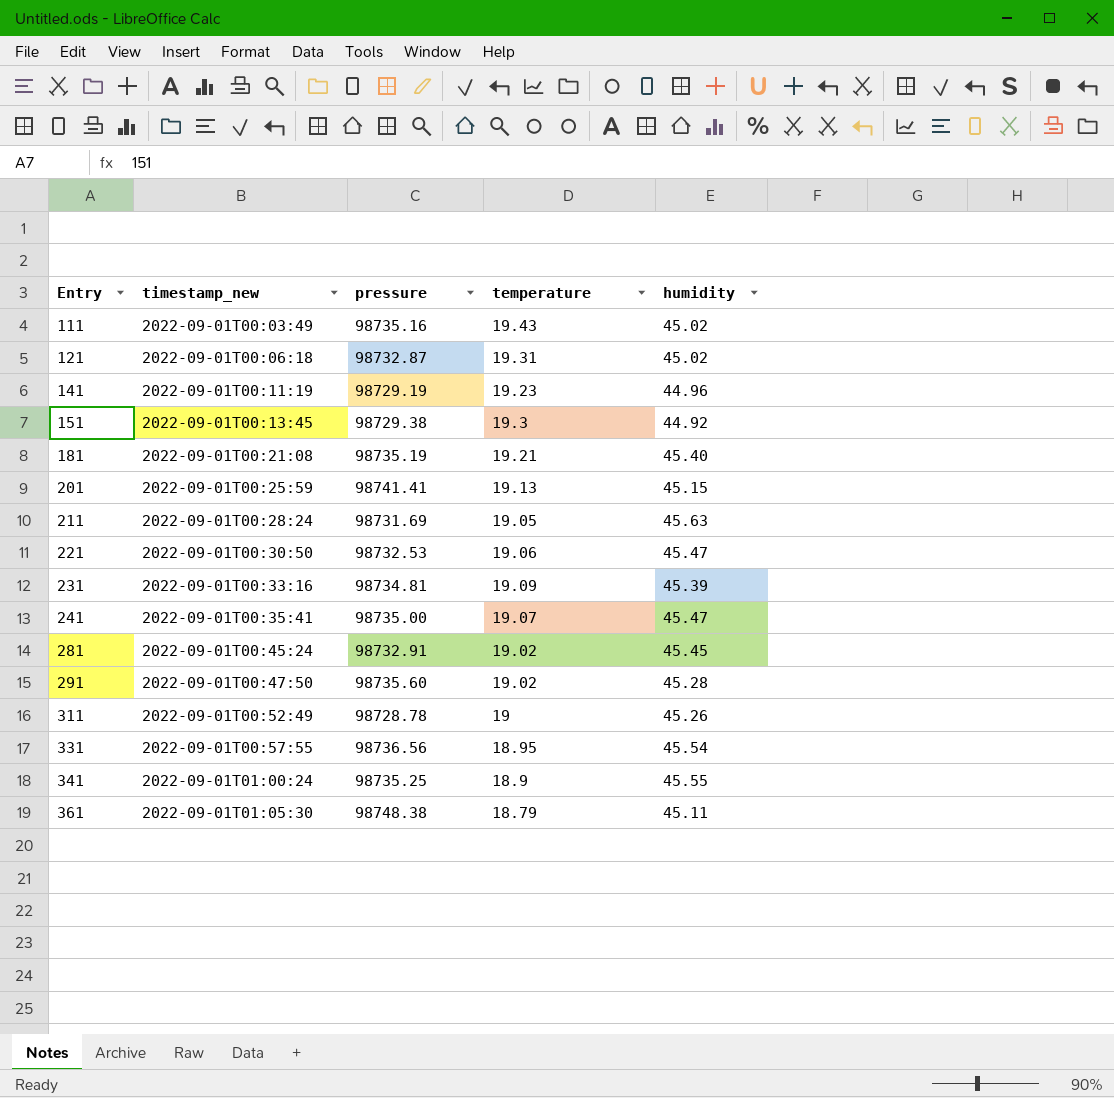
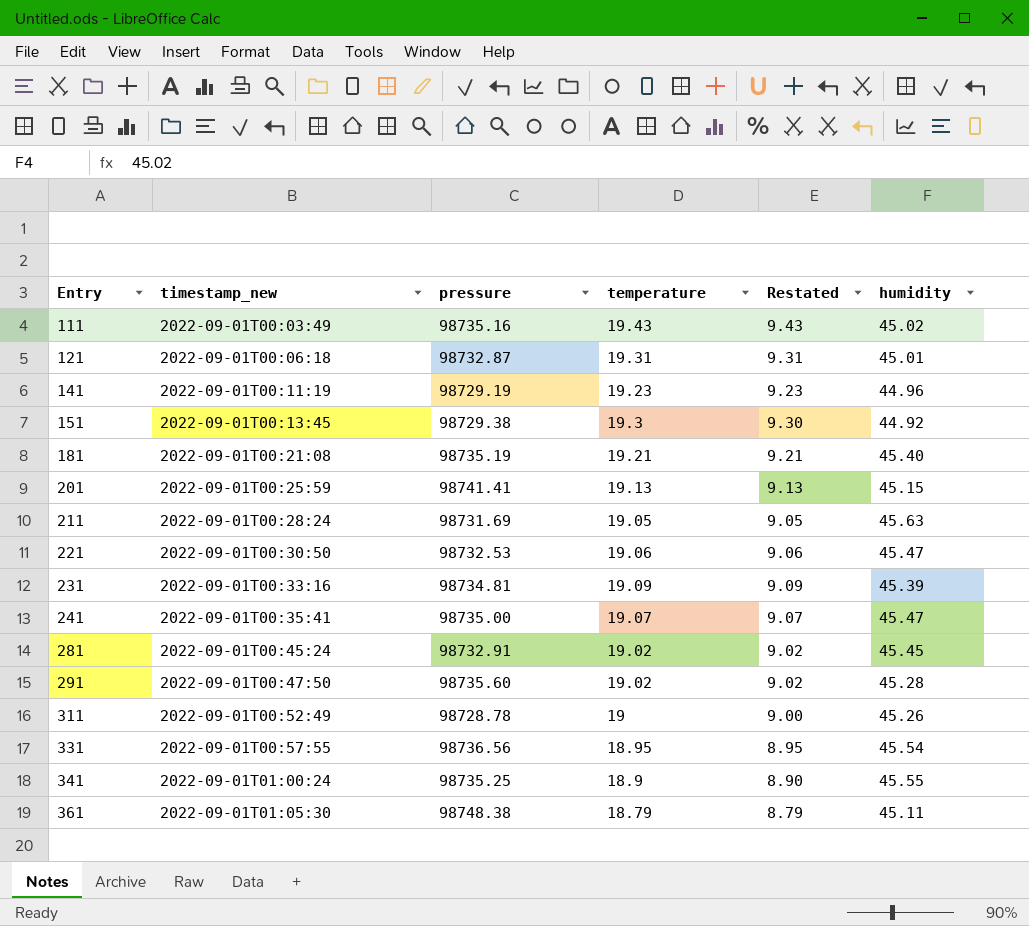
column Restated | formula: none -> [temperature] - 10
121 | humidity: 45.02 -> 45.01

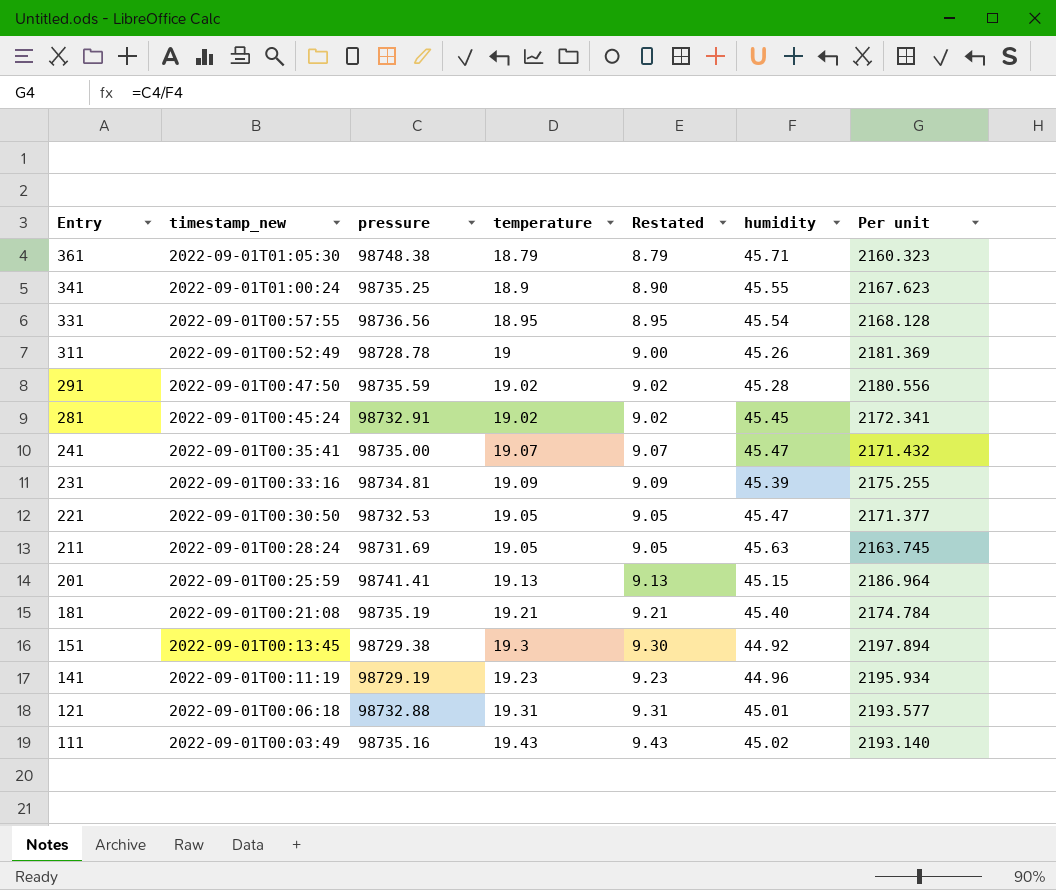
row order: Entry ascending -> Entry descending
column Per unit | formula: none -> [pressure] / [humidity]
361 | humidity: 45.11 -> 45.71
291 | pressure: 98735.60 -> 98735.59
221 | temperature: 19.06 -> 19.05
221 | Restated: 9.06 -> 9.05
121 | pressure: 98732.87 -> 98732.88

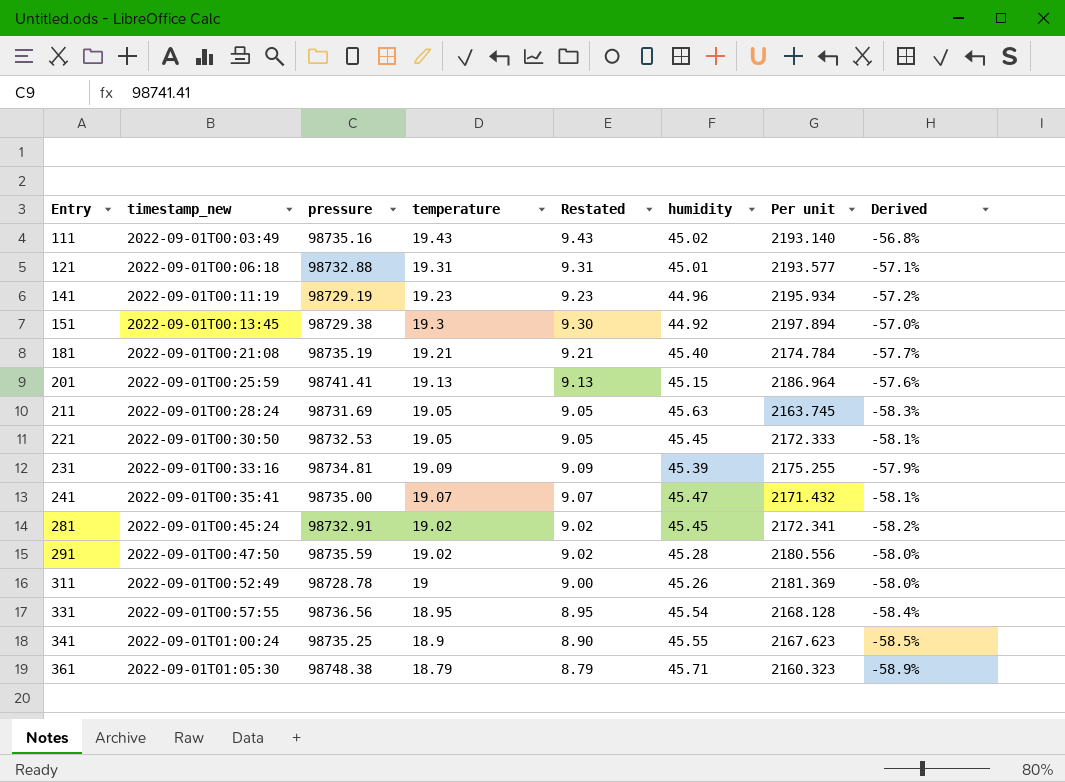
row order: Entry descending -> Entry ascending
column Derived | formula: none -> ([temperature] - [humidity]) / [humidity]
221 | humidity: 45.47 -> 45.45
221 | Per unit: 2171.377 -> 2172.333

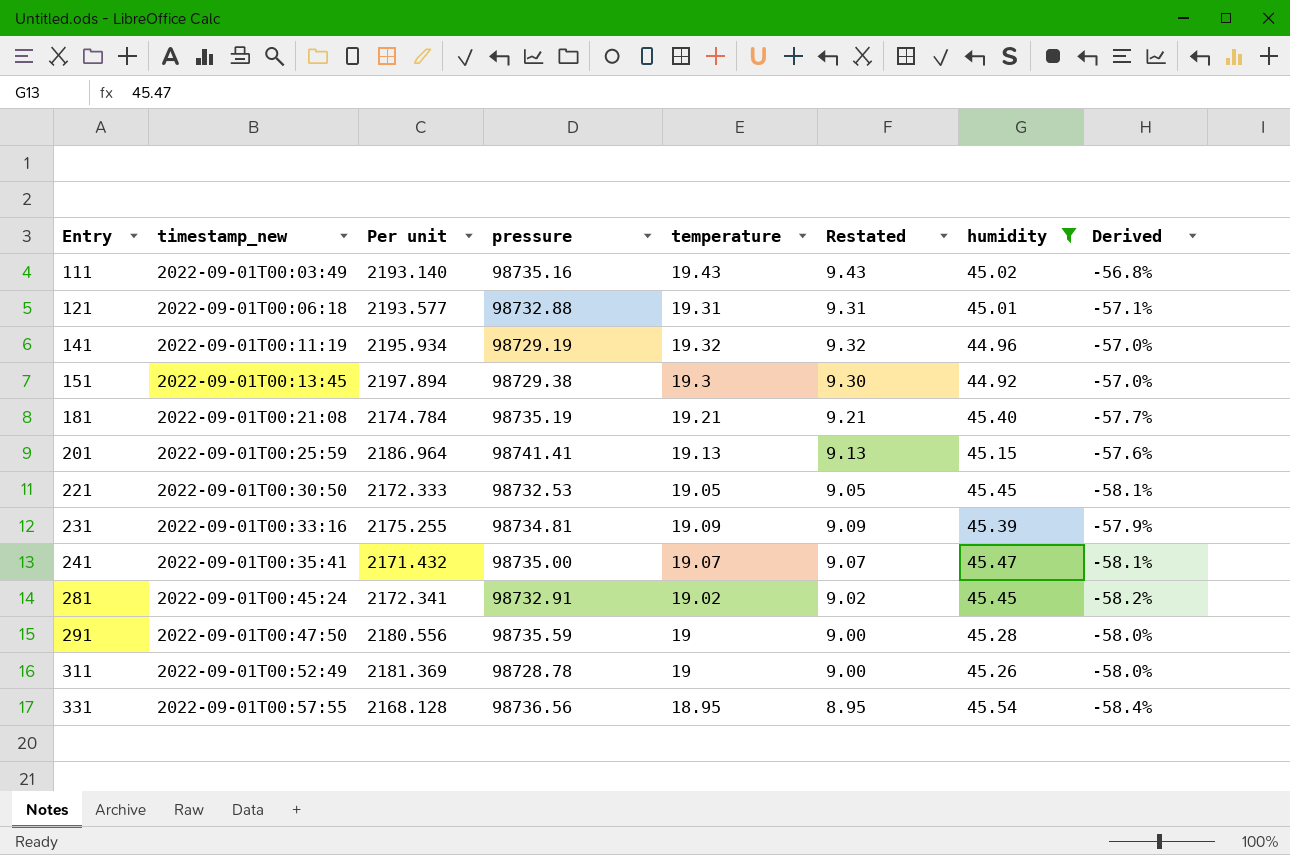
filter: none -> humidity <= 45.54
column Per unit | position: 7 -> 3
141 | temperature: 19.23 -> 19.32
141 | Restated: 9.23 -> 9.32
141 | Derived: -57.2% -> -57.0%
291 | temperature: 19.02 -> 19
291 | Restated: 9.02 -> 9.00

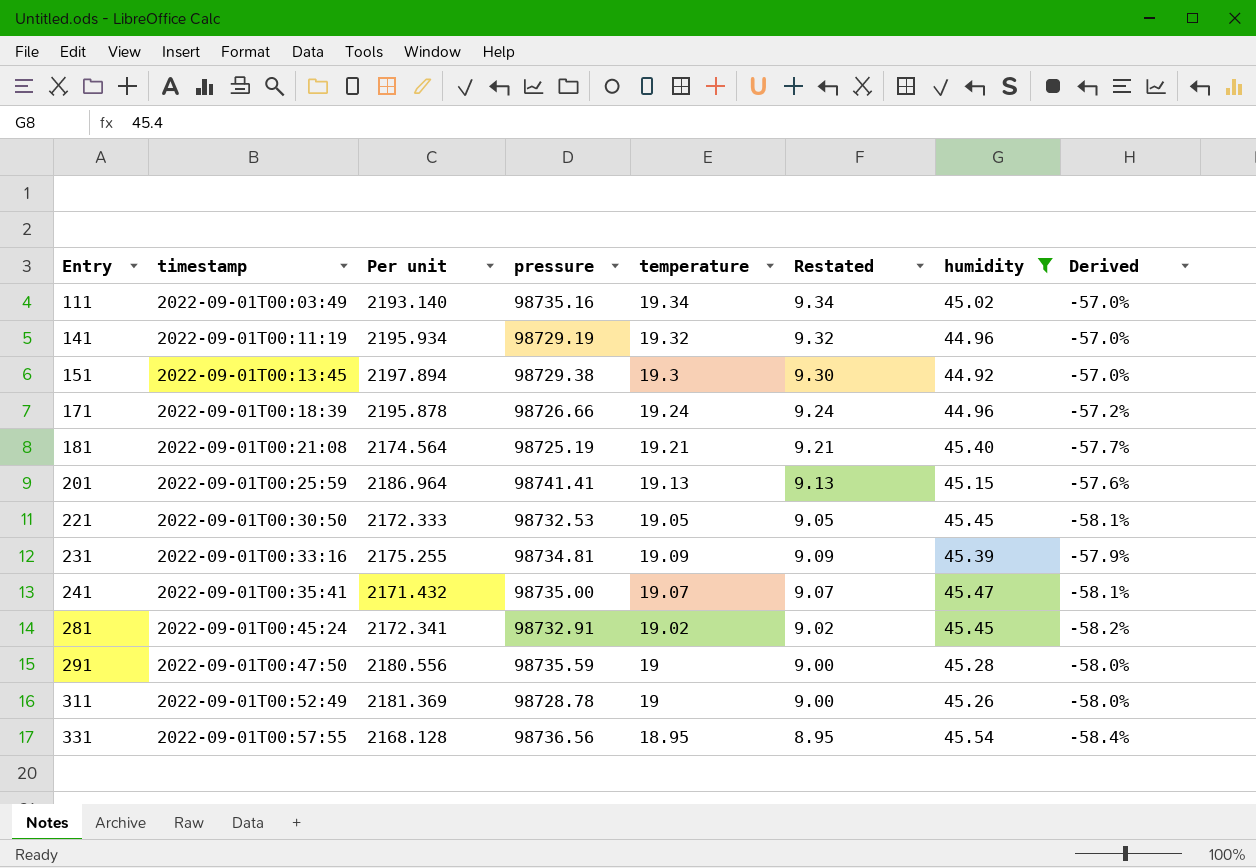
column name: timestamp_new -> timestamp
row 121: 2022-09-01T00:06:18 | 2193.577 | 98732.88 | 19.31 | 9.31 | 45.01 | -57.1% -> none
111 | temperature: 19.43 -> 19.34
111 | Restated: 9.43 -> 9.34
111 | Derived: -56.8% -> -57.0%
row 171: none -> 2022-09-01T00:18:39 | 2195.878 | 98726.66 | 19.24 | 9.24 | 44.96 | -57.2%
181 | Per unit: 2174.784 -> 2174.564
181 | pressure: 98735.19 -> 98725.19

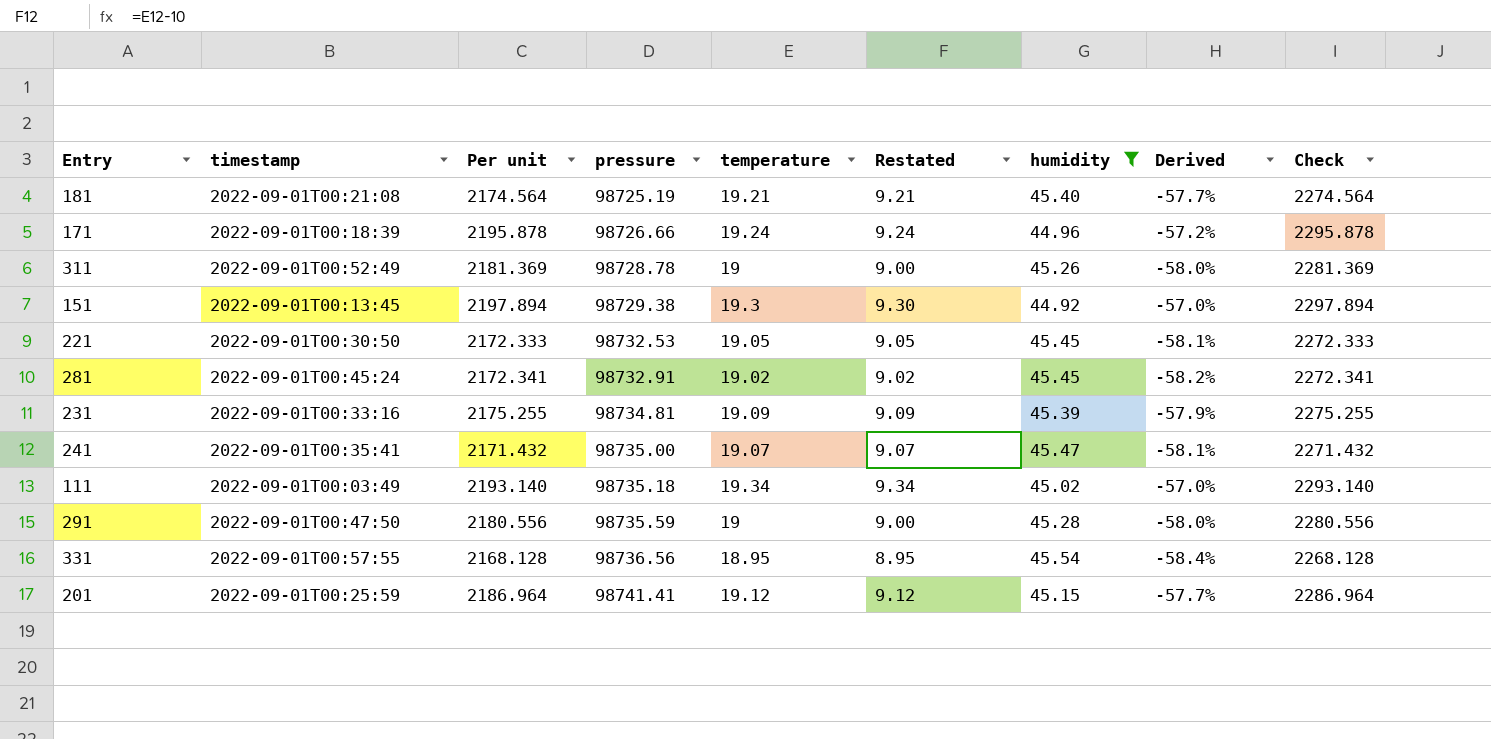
row order: Entry ascending -> pressure ascending
column Check | formula: none -> [Per unit] + 100
row 141: 2022-09-01T00:11:19 | 2195.934 | 98729.19 | 19.32 | 9.32 | 44.96 | -57.0% -> none
111 | pressure: 98735.16 -> 98735.18
201 | temperature: 19.13 -> 19.12
201 | Restated: 9.13 -> 9.12
201 | Derived: -57.6% -> -57.7%

